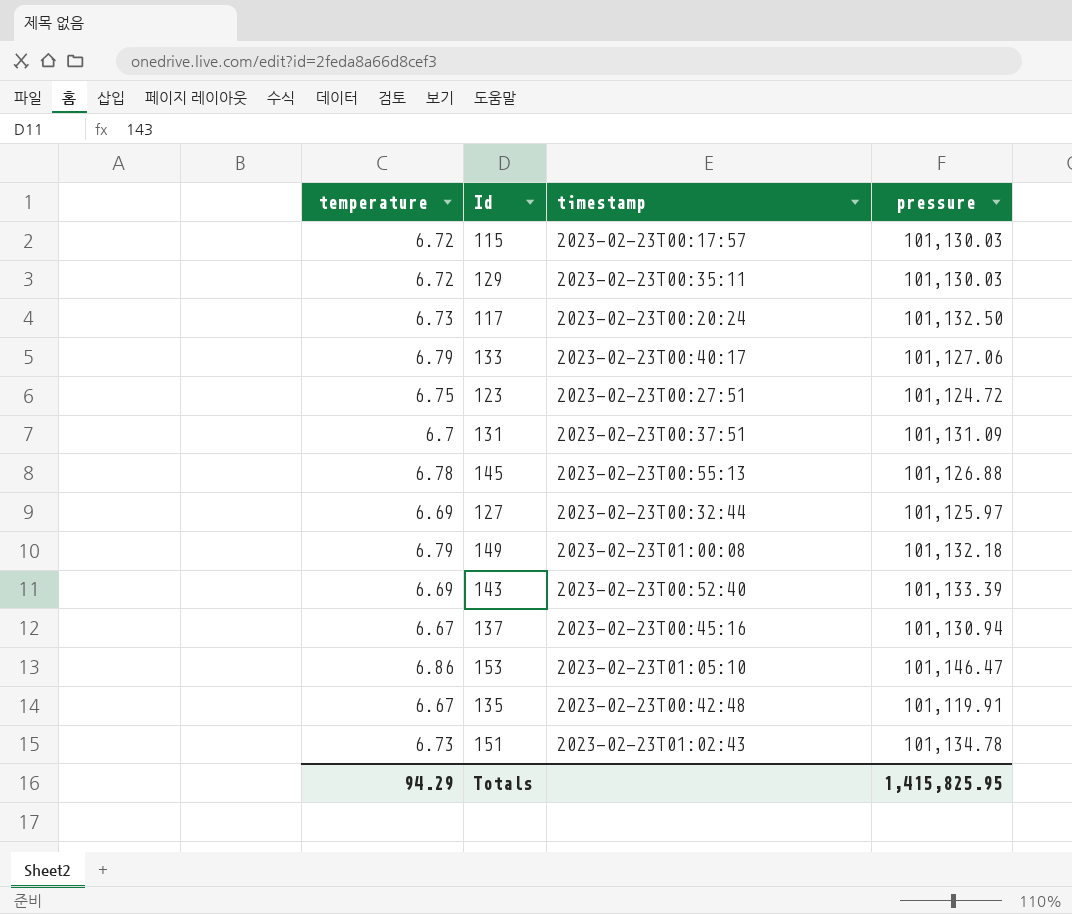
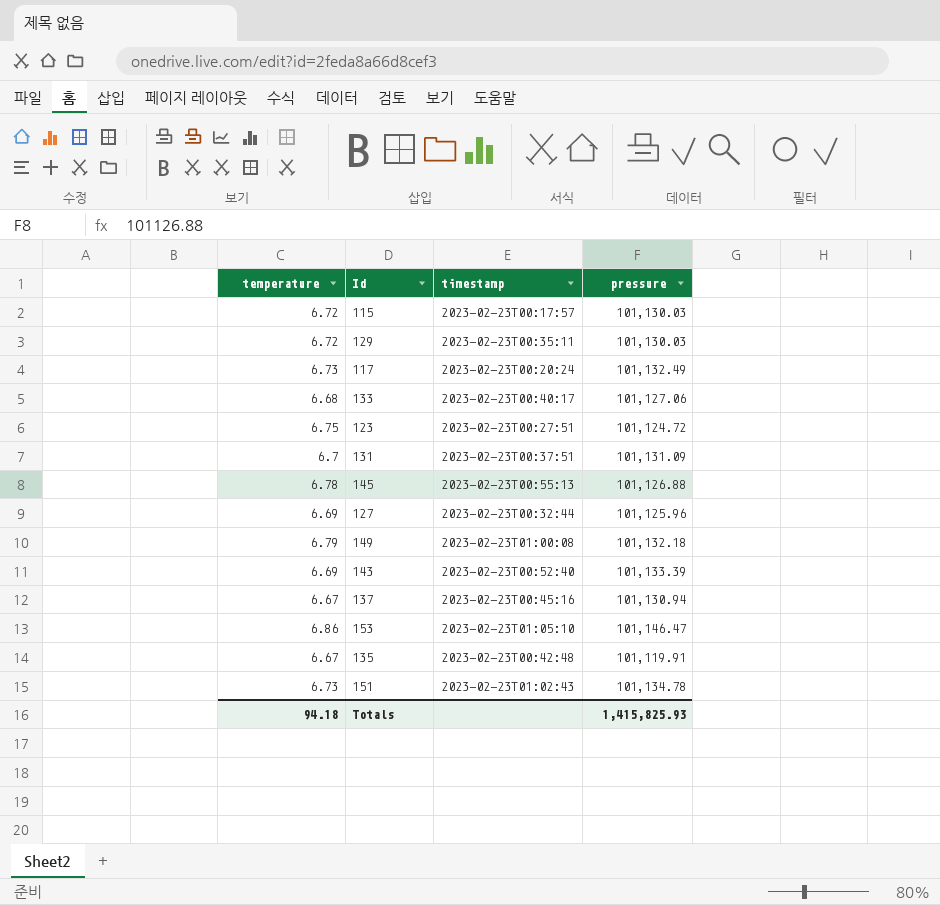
117 | pressure: 101,132.50 -> 101,132.49
133 | temperature: 6.79 -> 6.68
127 | pressure: 101,125.97 -> 101,125.96
Totals | temperature: 94.29 -> 94.18
Totals | pressure: 1,415,825.95 -> 1,415,825.93

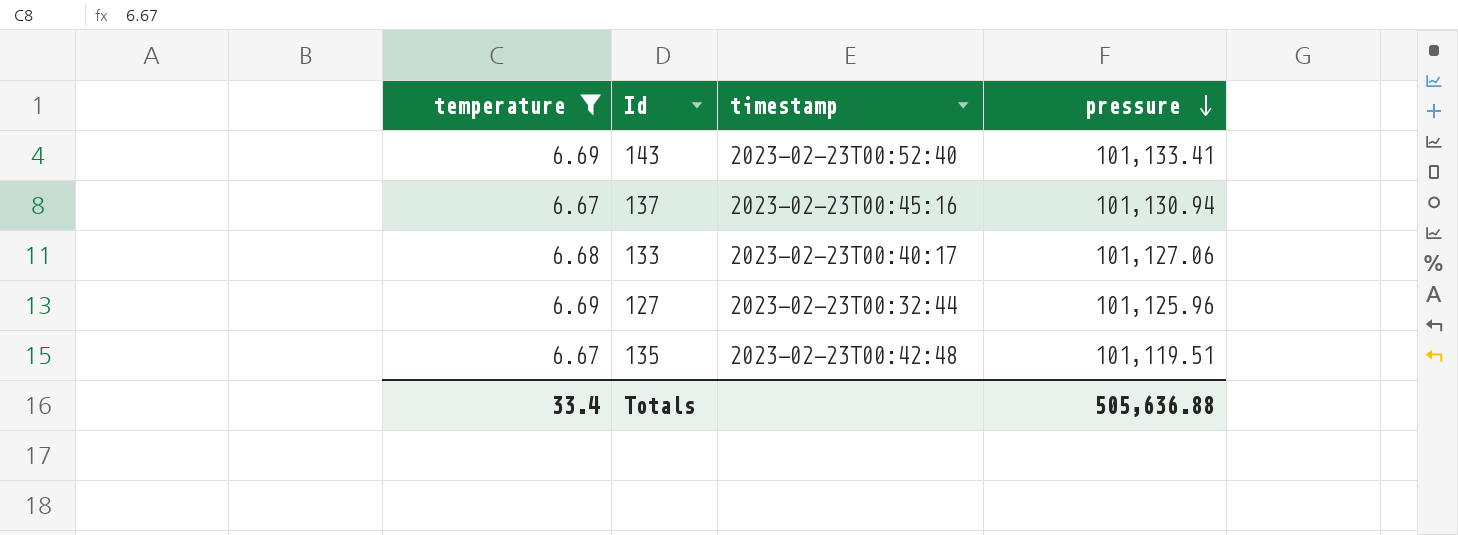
filter: none -> temperature <= 6.69
row order: none -> pressure descending
143 | pressure: 101,133.39 -> 101,133.41
135 | pressure: 101,119.91 -> 101,119.51
Totals | temperature: 94.18 -> 33.4
Totals | pressure: 1,415,825.93 -> 505,636.88

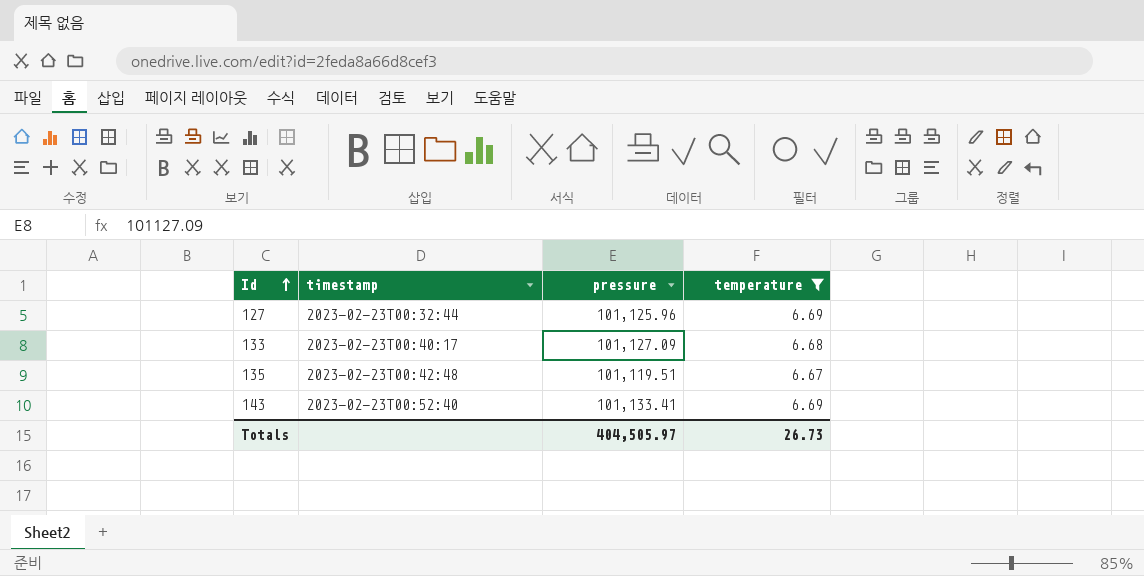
row order: pressure descending -> Id ascending
column temperature | position: 1 -> 4
row 137: 6.67 | 2023-02-23T00:45:16 | 101,130.94 -> none
133 | pressure: 101,127.06 -> 101,127.09
Totals | pressure: 505,636.88 -> 404,505.97
Totals | temperature: 33.4 -> 26.73

